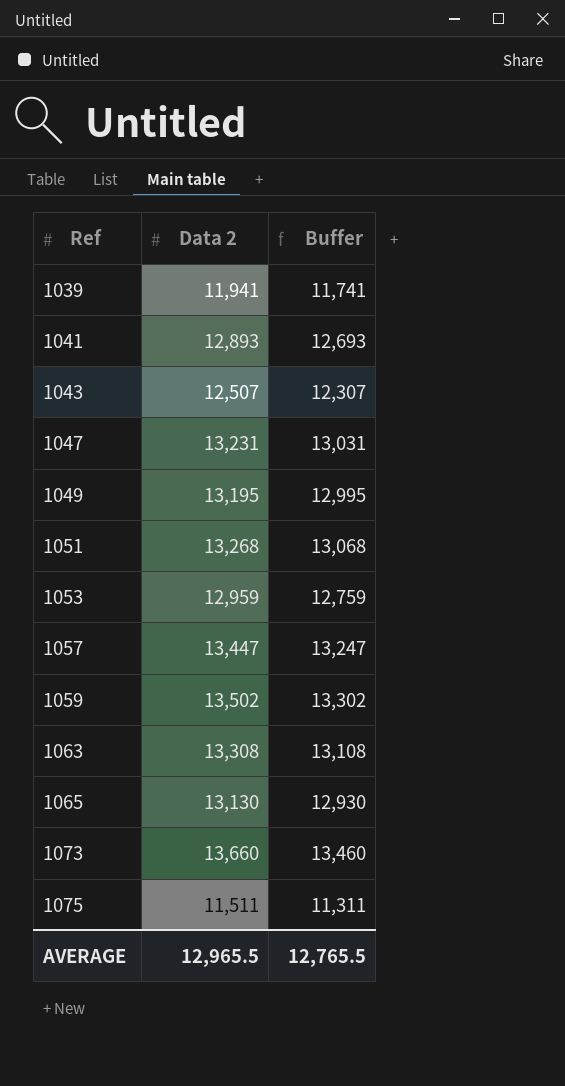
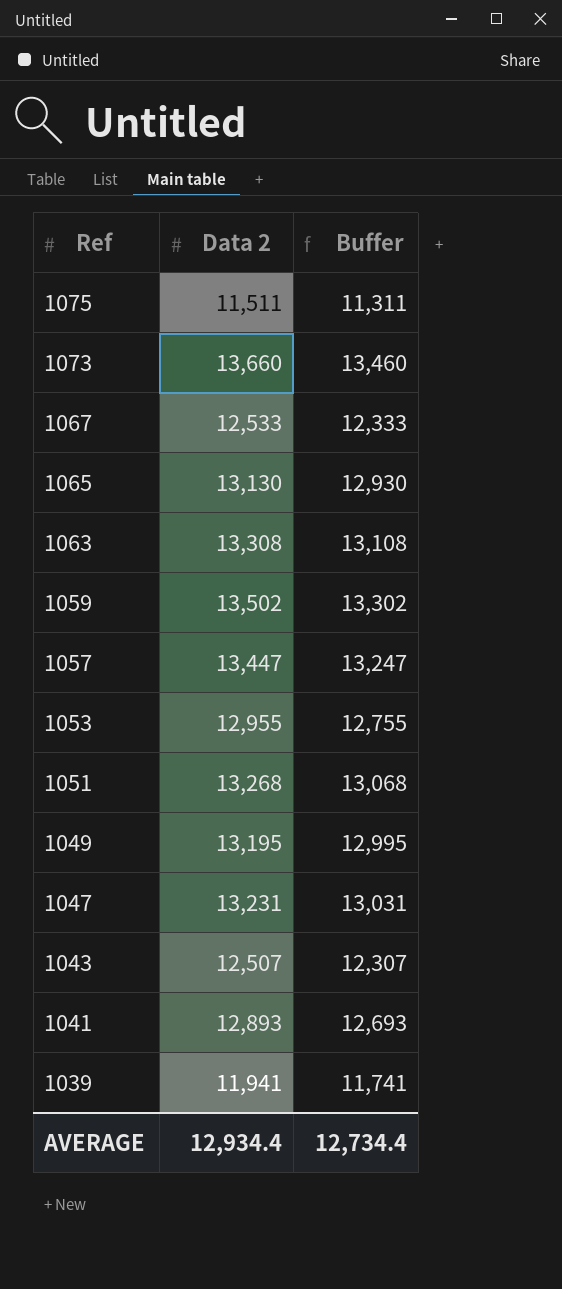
row order: Ref ascending -> Ref descending
row 1067: none -> 12,533 | 12,333
1053 | Data 2: 12,959 -> 12,955
1053 | Buffer: 12,759 -> 12,755
AVERAGE | Data 2: 12,965.5 -> 12,934.4
AVERAGE | Buffer: 12,765.5 -> 12,734.4

